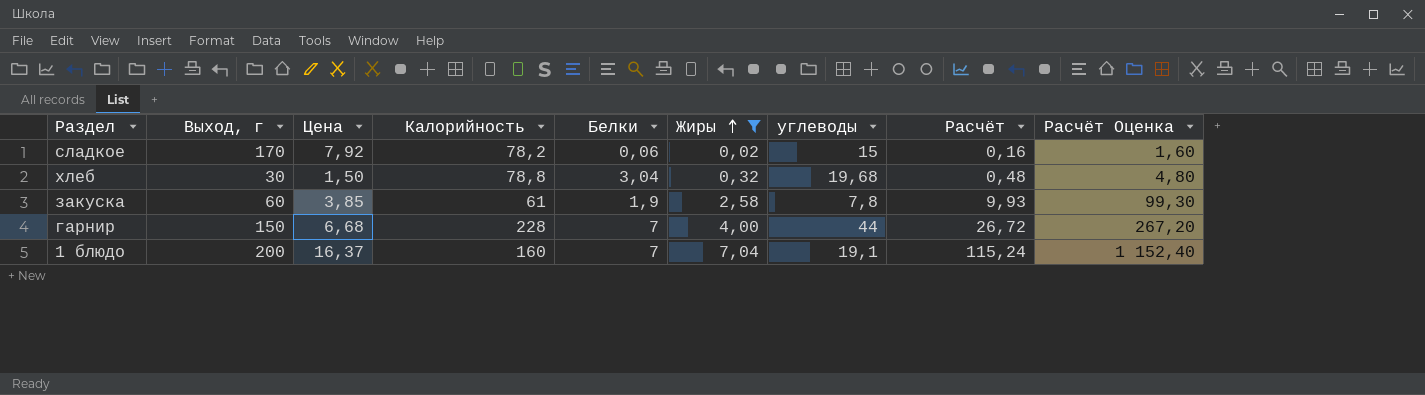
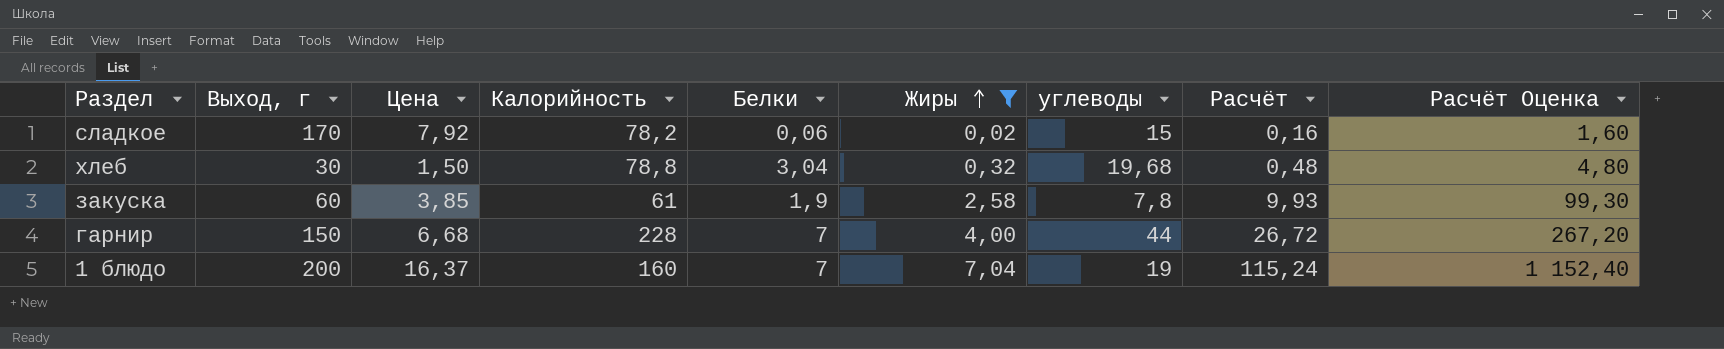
1 блюдо | углеводы: 19,1 -> 19

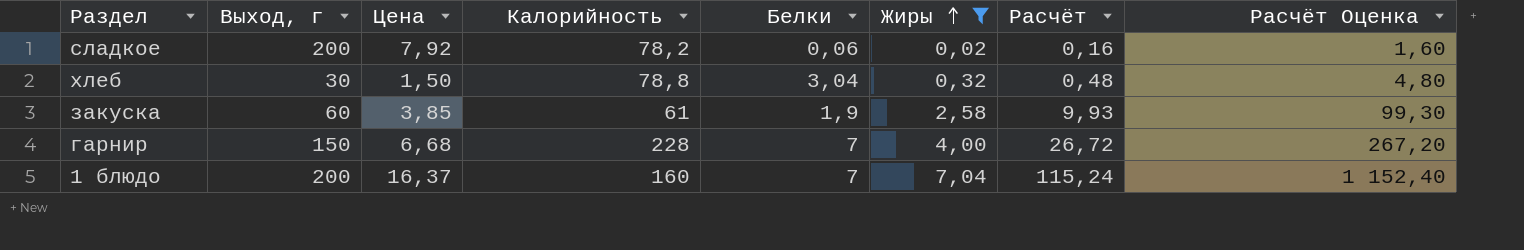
column углеводы | position: 7 -> none
сладкое | Выход, г: 170 -> 200

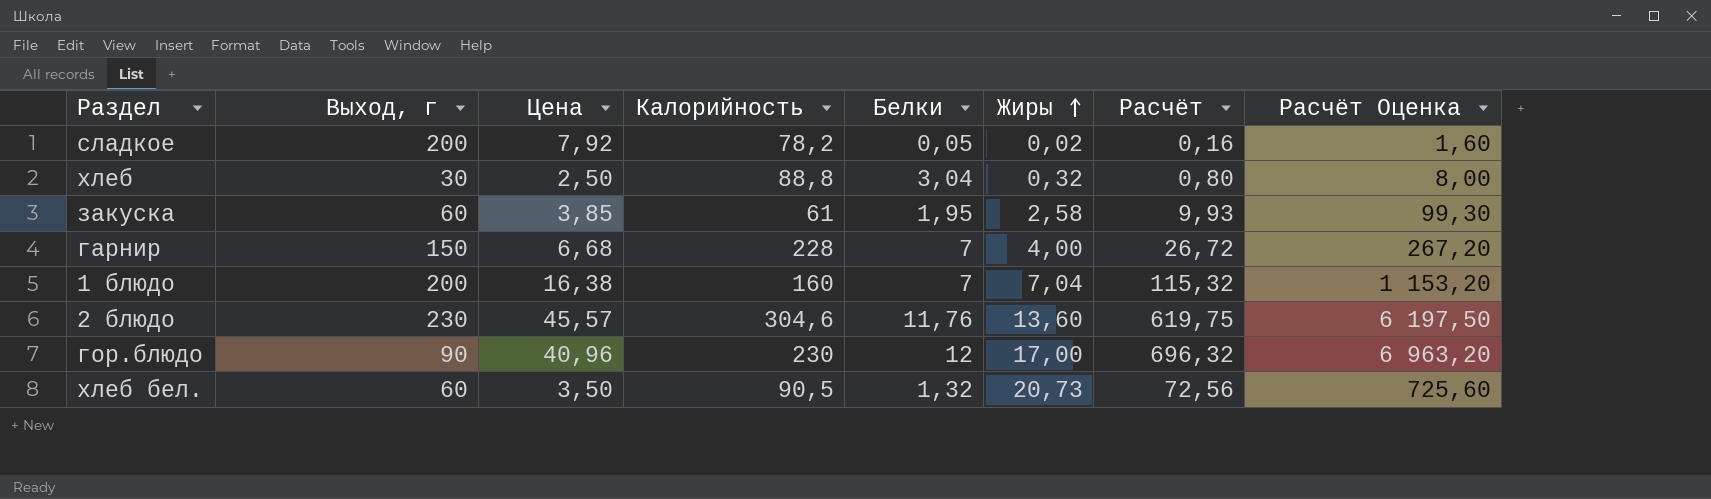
filter: Жиры <= 7,04 -> none
сладкое | Белки: 0,06 -> 0,05
хлеб | Цена: 1,50 -> 2,50
хлеб | Калорийность: 78,8 -> 88,8
хлеб | Расчёт: 0,48 -> 0,80
хлеб | Расчёт Оценка: 4,80 -> 8,00
закуска | Белки: 1,9 -> 1,95
1 блюдо | Цена: 16,37 -> 16,38
1 блюдо | Расчёт: 115,24 -> 115,32
1 блюдо | Расчёт Оценка: 1 152,40 -> 1 153,20

